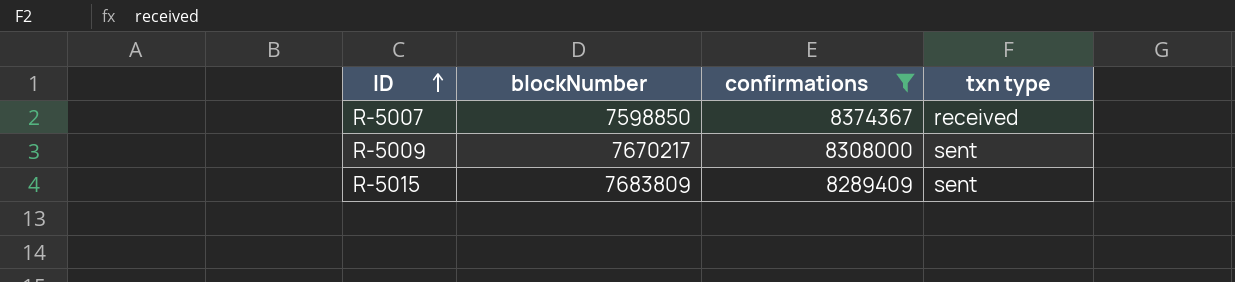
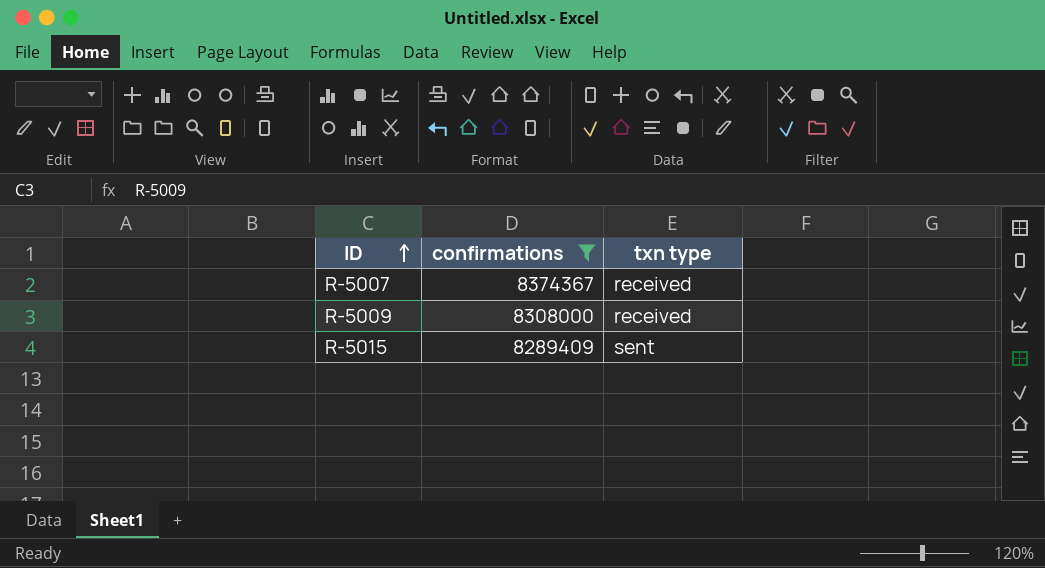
column blockNumber | position: 2 -> none
R-5009 | txn type: sent -> received

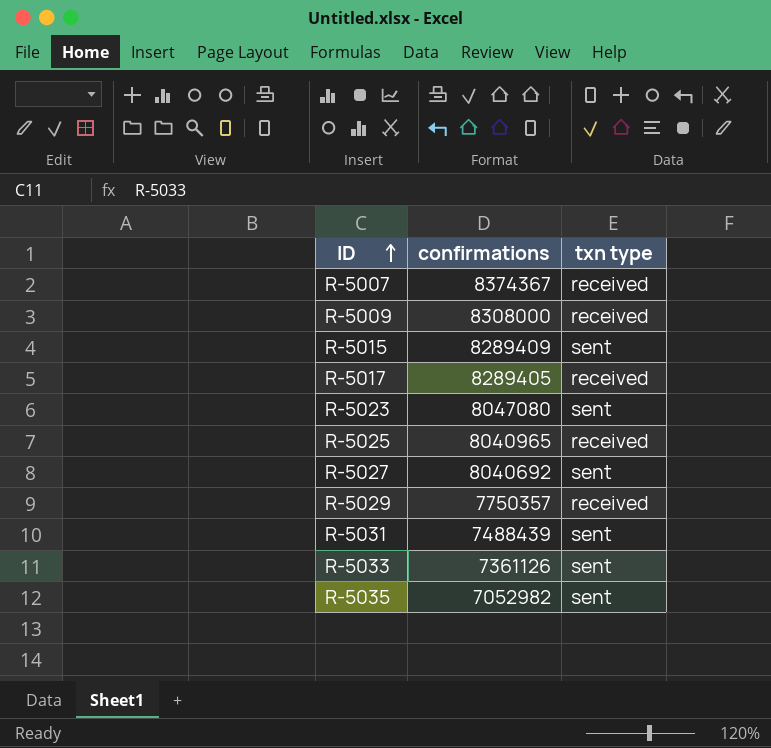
filter: confirmations >= 8289409 -> none

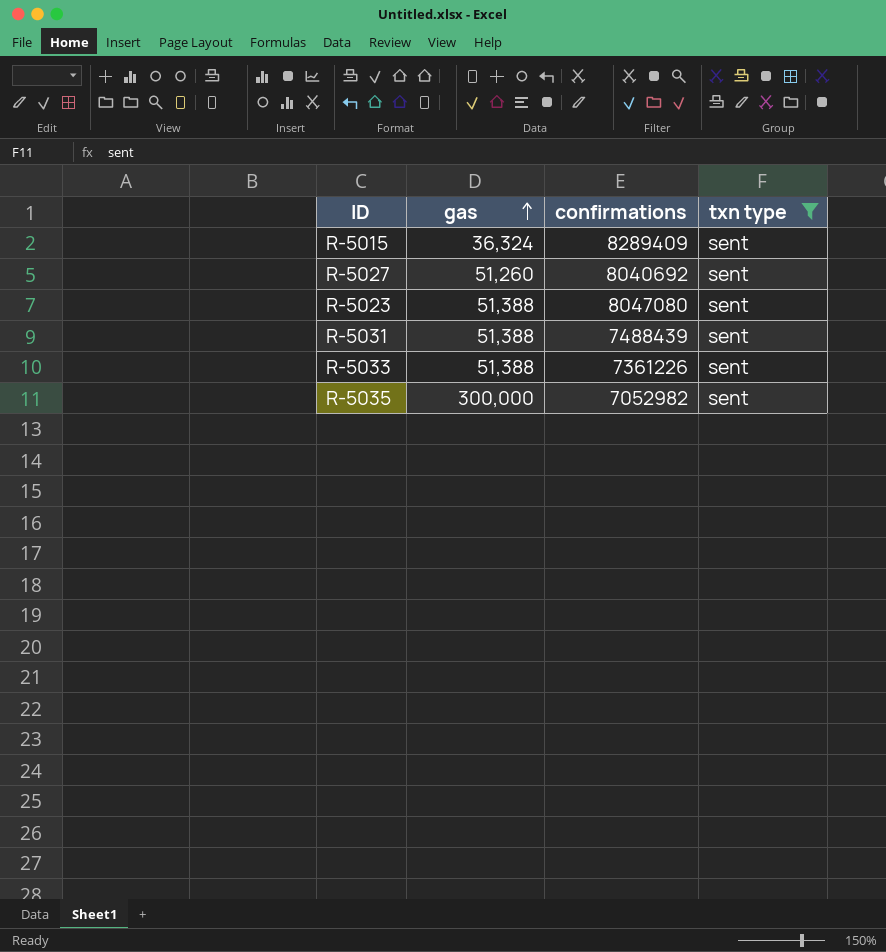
filter: none -> txn type = sent
row order: ID ascending -> gas ascending
column gas | position: none -> 2
R-5033 | confirmations: 7361126 -> 7361226

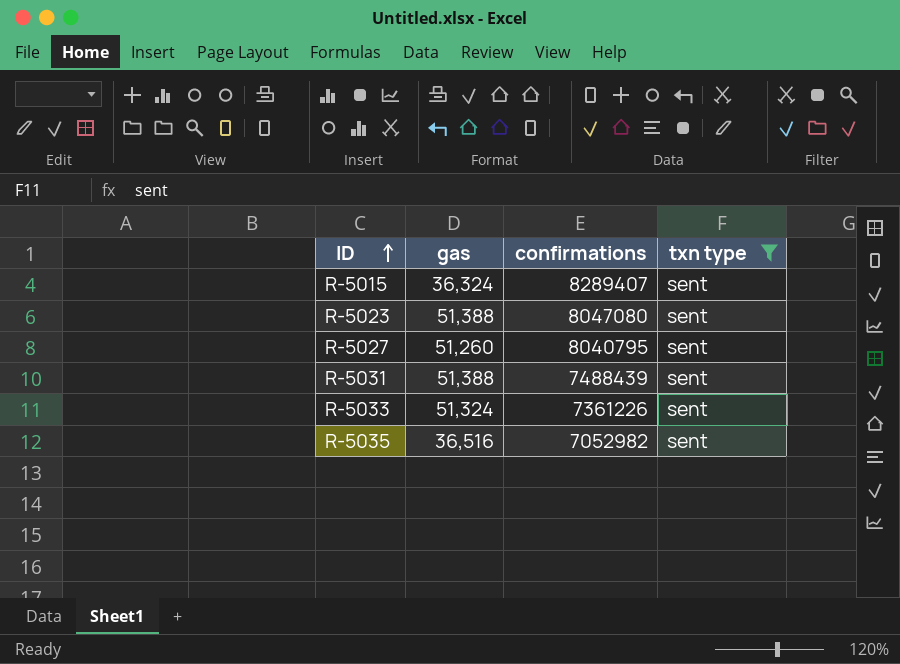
row order: gas ascending -> ID ascending
R-5015 | confirmations: 8289409 -> 8289407
R-5027 | confirmations: 8040692 -> 8040795
R-5033 | gas: 51,388 -> 51,324
R-5035 | gas: 300,000 -> 36,516

